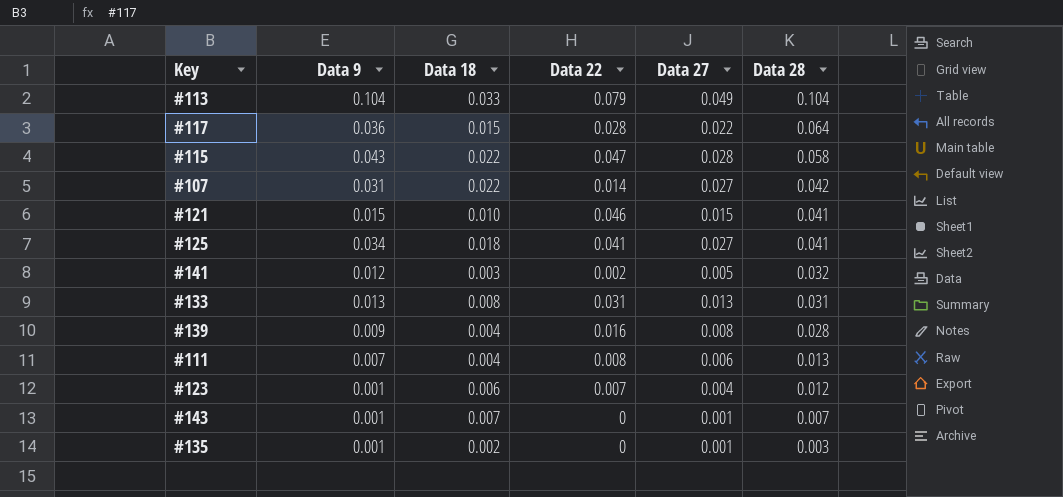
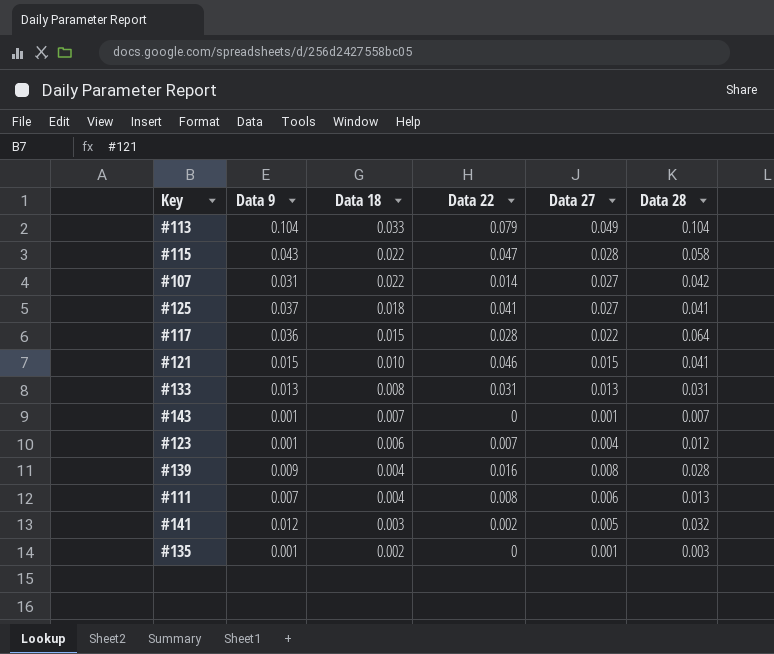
row order: Data 28 descending -> Data 18 descending
#125 | Data 9: 0.034 -> 0.037

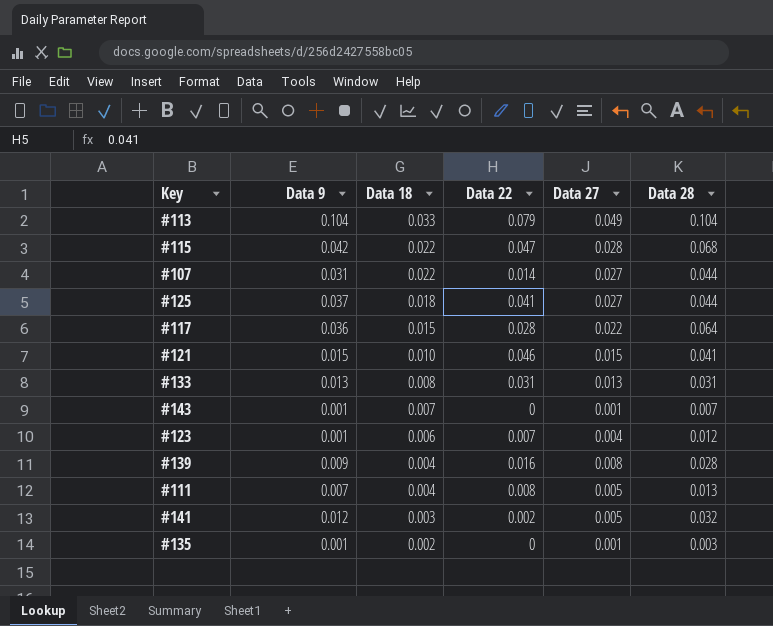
#115 | Data 9: 0.043 -> 0.042
#115 | Data 28: 0.058 -> 0.068
#107 | Data 28: 0.042 -> 0.044
#125 | Data 28: 0.041 -> 0.044
#111 | Data 27: 0.006 -> 0.005

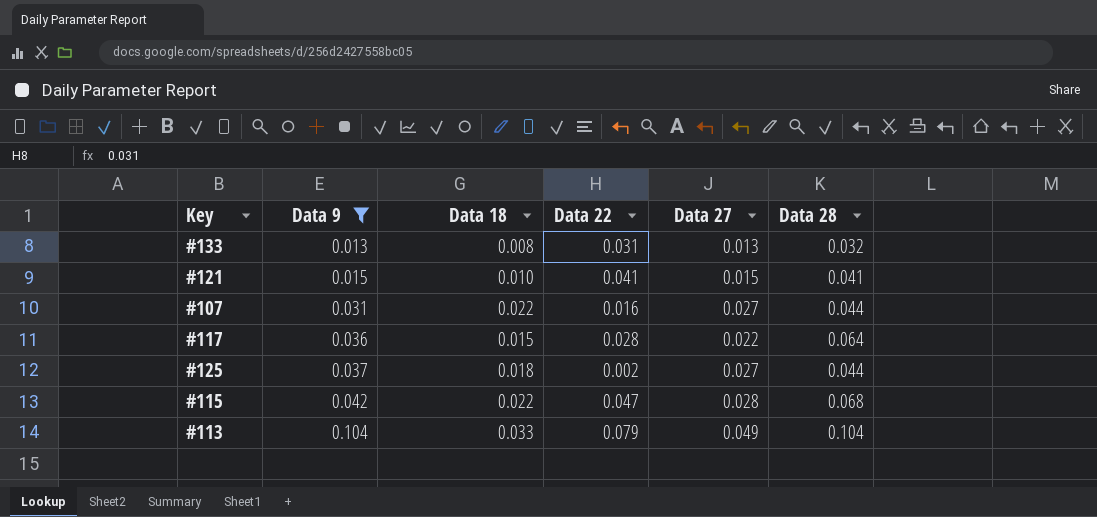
filter: none -> Data 9 >= 0.013
row order: Data 18 descending -> Data 9 ascending
#133 | Data 28: 0.031 -> 0.032
#121 | Data 22: 0.046 -> 0.041
#107 | Data 22: 0.014 -> 0.016
#125 | Data 22: 0.041 -> 0.002

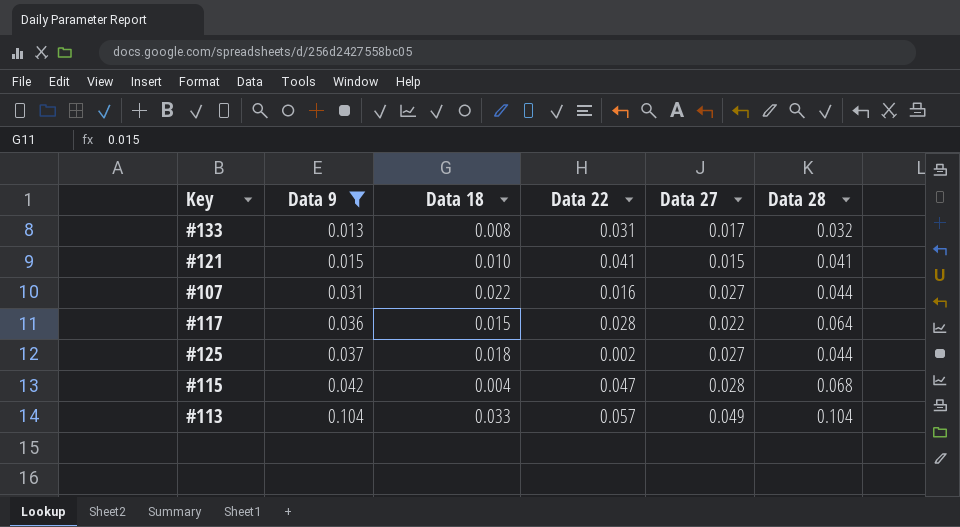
#133 | Data 27: 0.013 -> 0.017
#115 | Data 18: 0.022 -> 0.004
#113 | Data 22: 0.079 -> 0.057

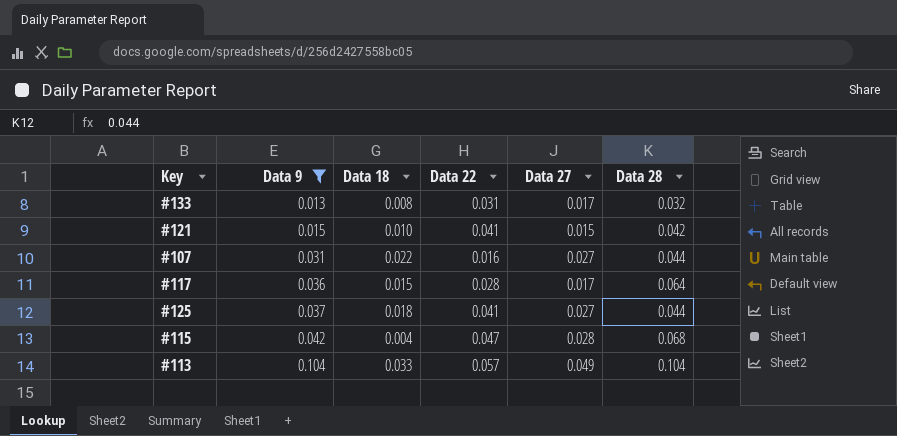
#121 | Data 28: 0.041 -> 0.042
#117 | Data 27: 0.022 -> 0.017
#125 | Data 22: 0.002 -> 0.041

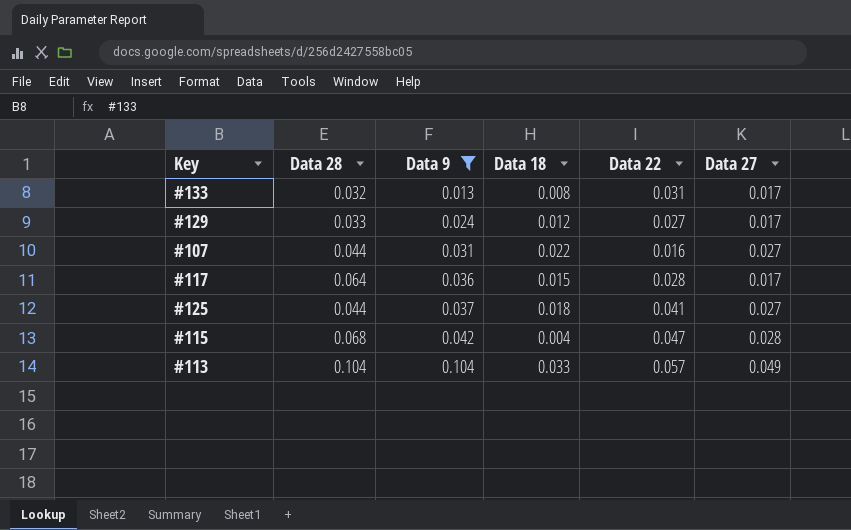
column Data 28 | position: 6 -> 2
row #121: 0.015 | 0.010 | 0.041 | 0.015 | 0.042 -> none
row #129: none -> 0.033 | 0.024 | 0.012 | 0.027 | 0.017

